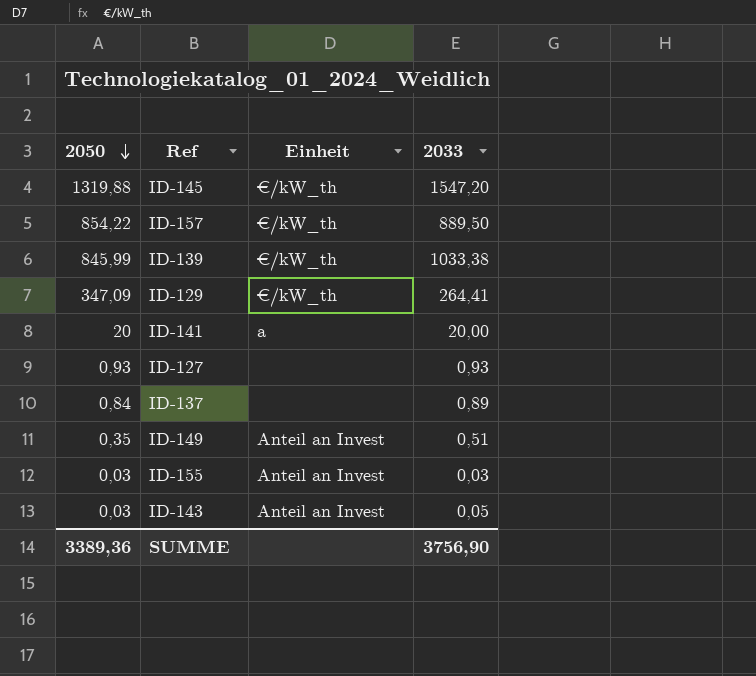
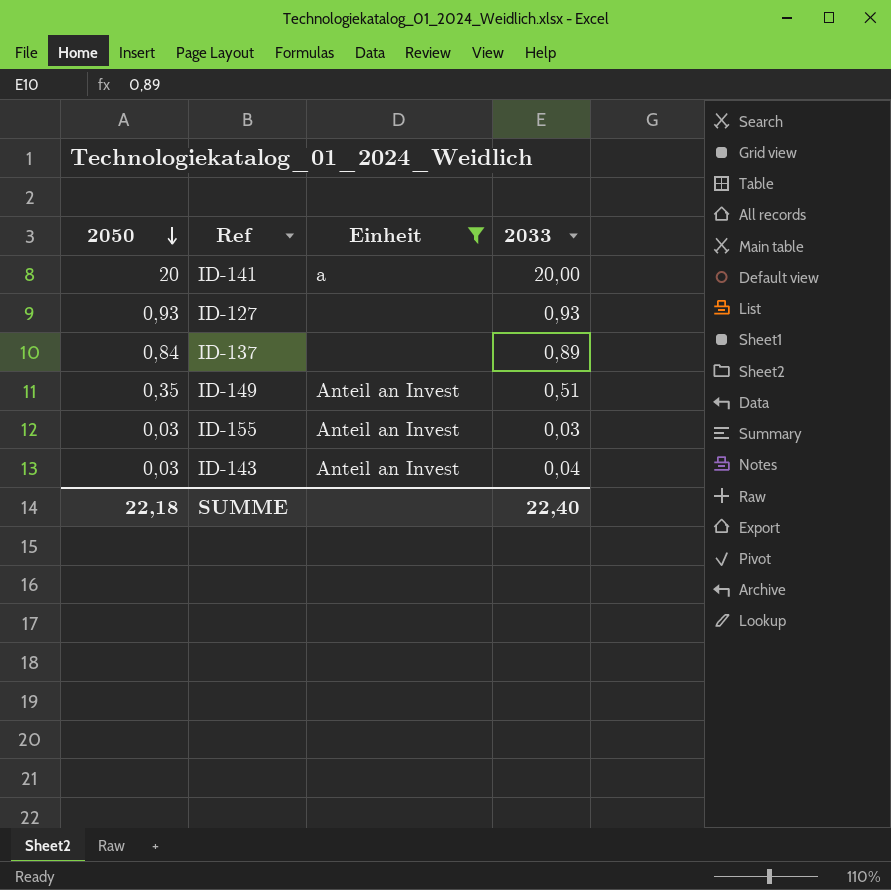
filter: none -> Einheit != €/kW_th
ID-143 | 2033: 0,05 -> 0,04
SUMME | 2050: 3389,36 -> 22,18
SUMME | 2033: 3756,90 -> 22,40

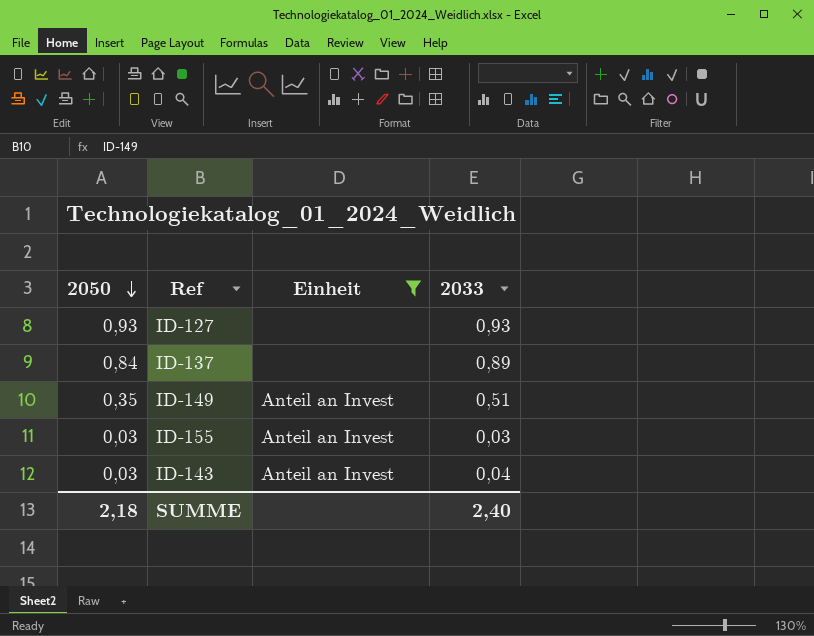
row ID-141: 20 | a | 20,00 -> none
SUMME | 2050: 22,18 -> 2,18
SUMME | 2033: 22,40 -> 2,40

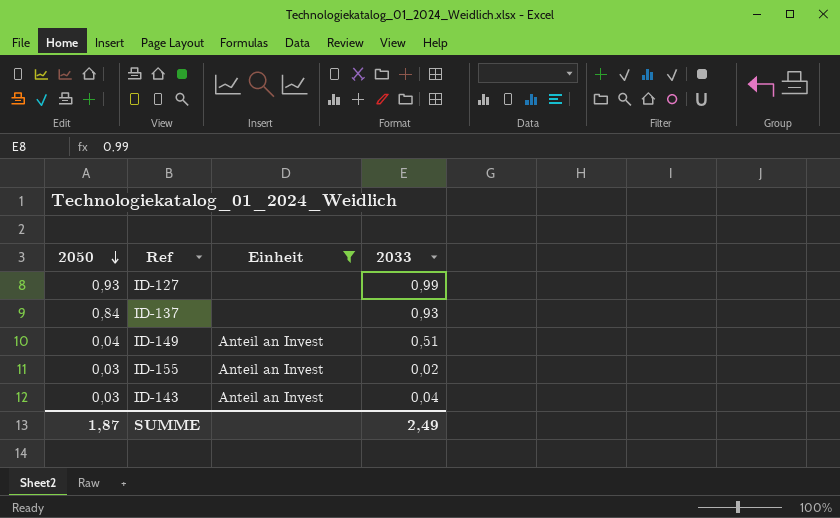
ID-127 | 2033: 0,93 -> 0,99
ID-137 | 2033: 0,89 -> 0,93
ID-149 | 2050: 0,35 -> 0,04
ID-155 | 2033: 0,03 -> 0,02
SUMME | 2050: 2,18 -> 1,87
SUMME | 2033: 2,40 -> 2,49

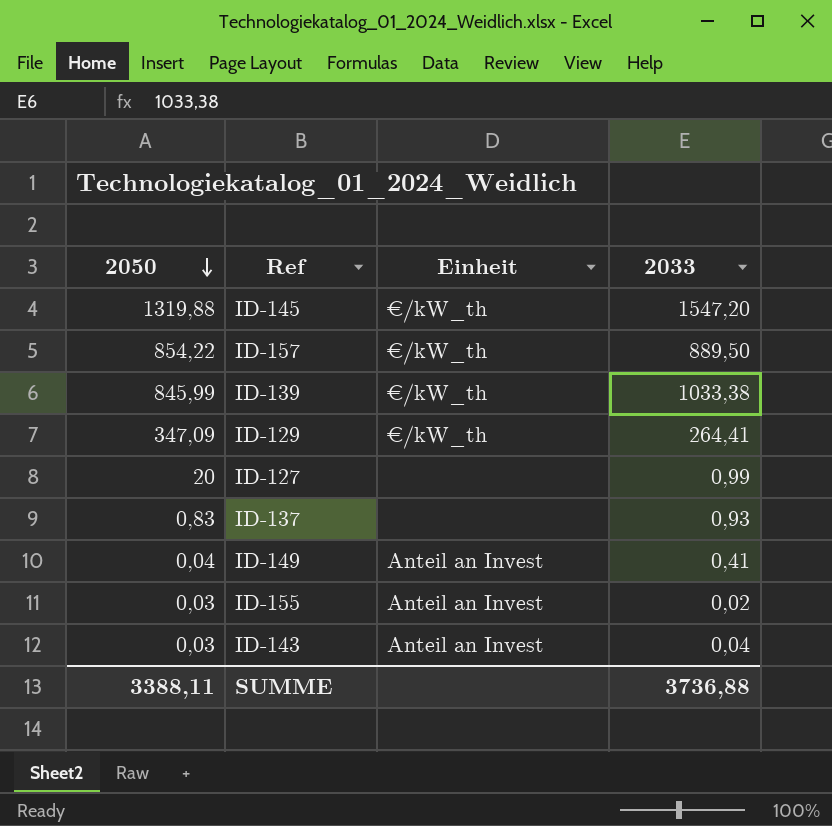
filter: Einheit != €/kW_th -> none
ID-127 | 2050: 0,93 -> 20
ID-137 | 2050: 0,84 -> 0,83
ID-149 | 2033: 0,51 -> 0,41
SUMME | 2050: 1,87 -> 3388,11
SUMME | 2033: 2,49 -> 3736,88

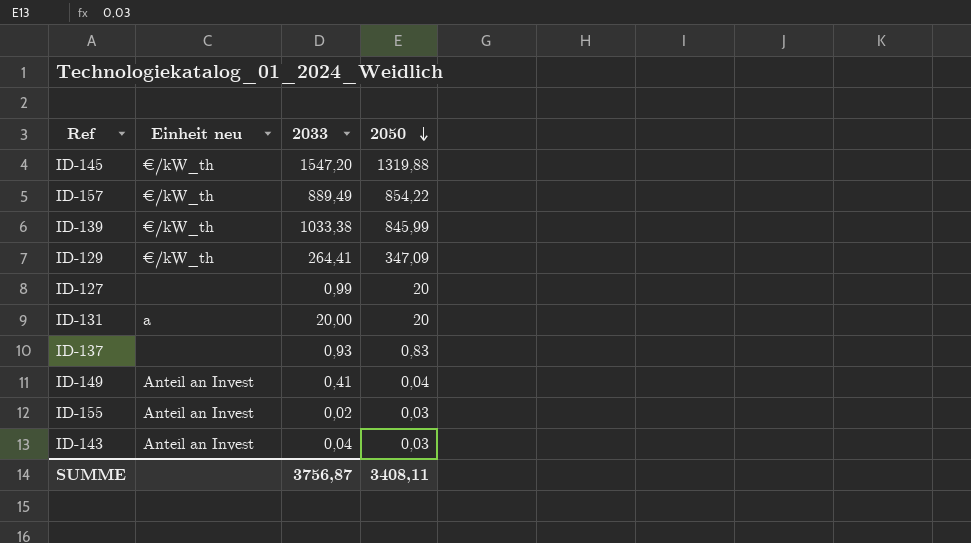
column name: Einheit -> Einheit neu
column 2050 | position: 1 -> 4
ID-157 | 2033: 889,50 -> 889,49
row ID-131: none -> a | 20,00 | 20
SUMME | 2033: 3736,88 -> 3756,87
SUMME | 2050: 3388,11 -> 3408,11

